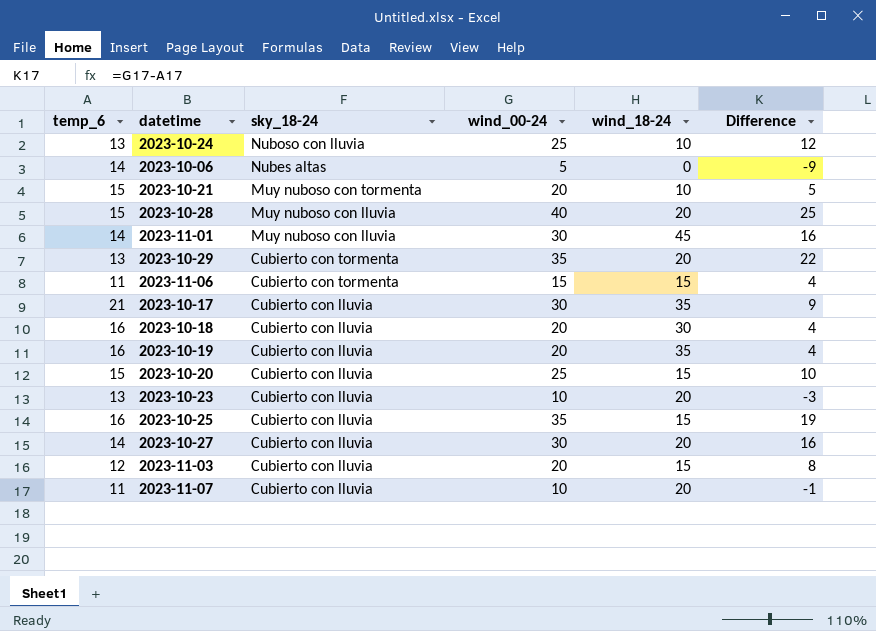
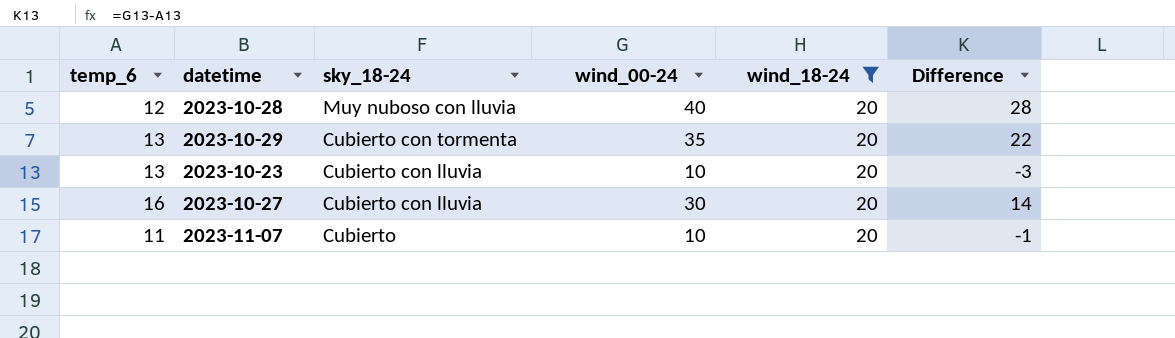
filter: none -> wind_18-24 = 20
2023-10-28 | temp_6: 15 -> 12
2023-10-28 | Difference: 25 -> 28
2023-10-27 | temp_6: 14 -> 16
2023-10-27 | Difference: 16 -> 14
2023-11-07 | sky_18-24: Cubierto con lluvia -> Cubierto

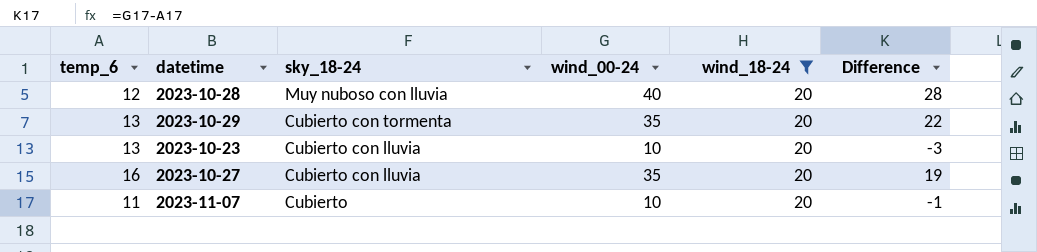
2023-10-27 | wind_00-24: 30 -> 35
2023-10-27 | Difference: 14 -> 19

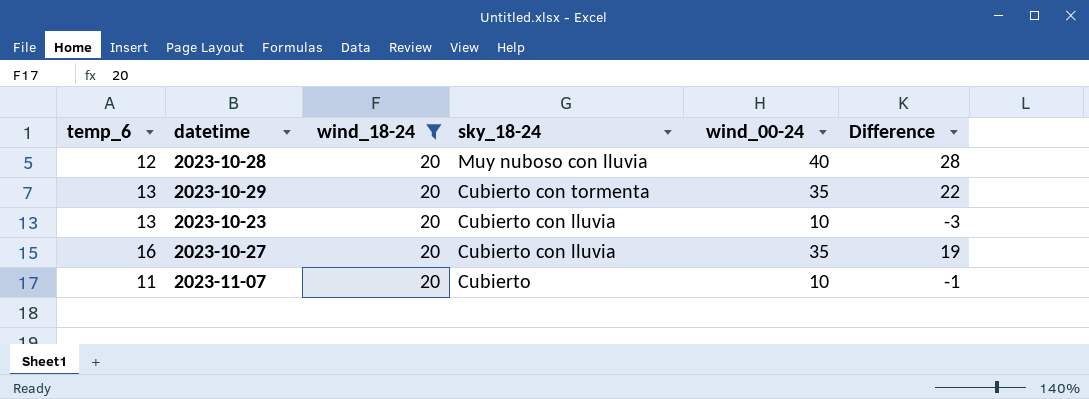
column wind_18-24 | position: 5 -> 3

